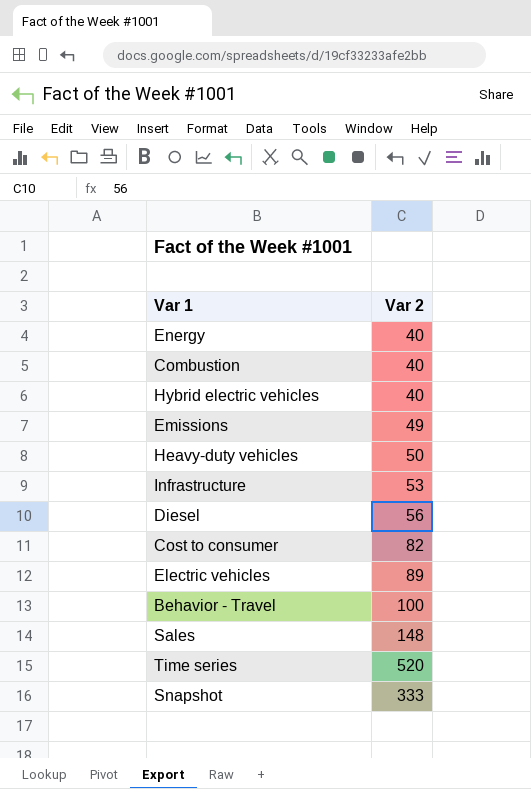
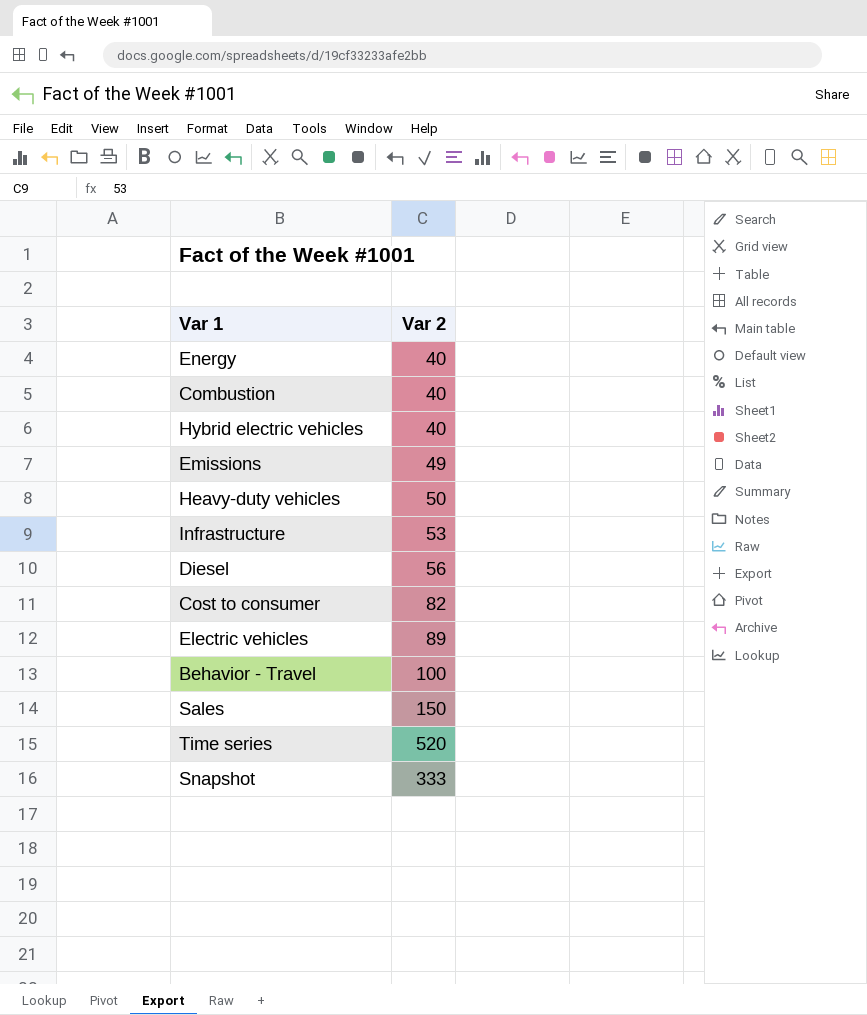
Sales | Var 2: 148 -> 150

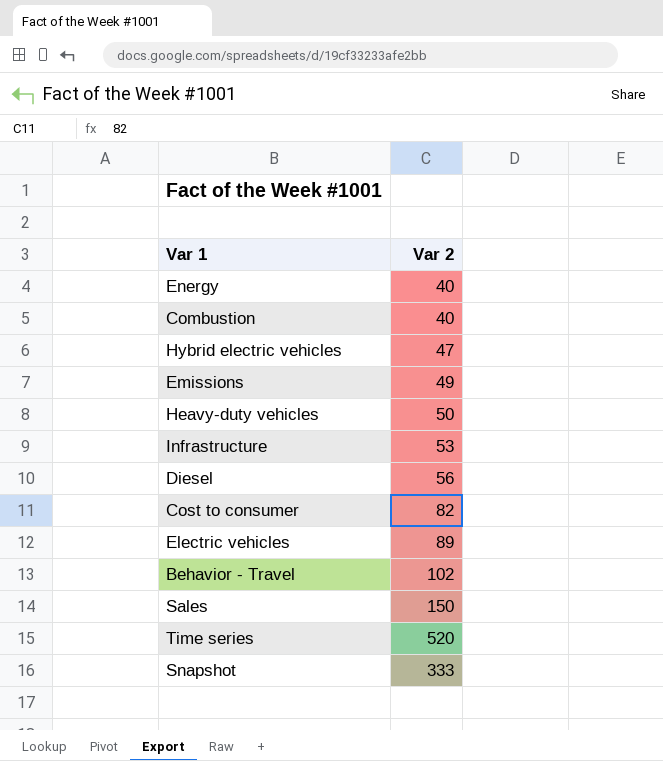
Hybrid electric vehicles | Var 2: 40 -> 47
Behavior - Travel | Var 2: 100 -> 102

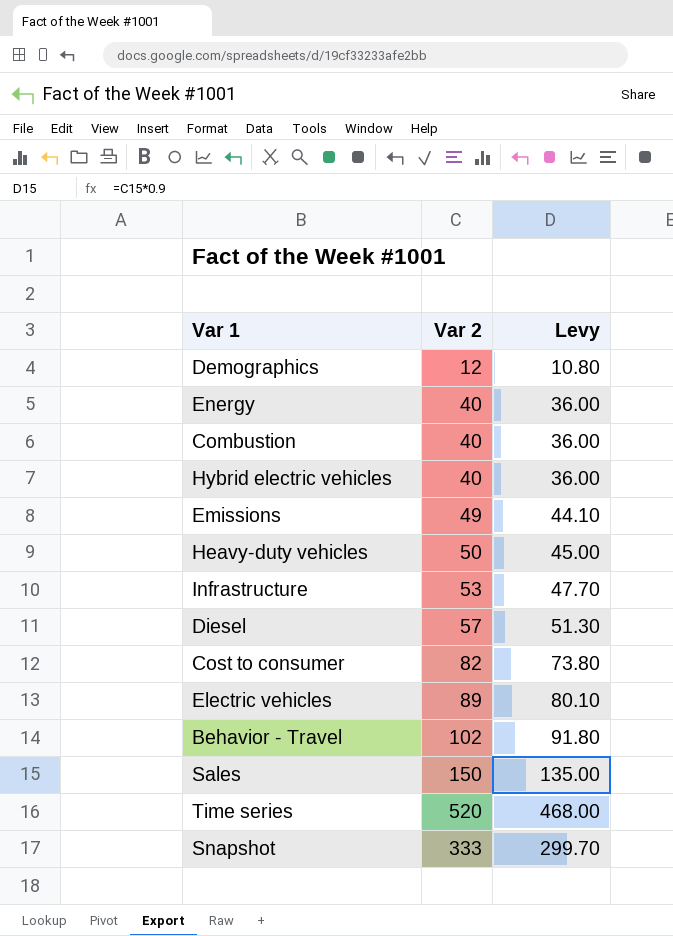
column Levy | formula: none -> [Var 2] * 0.9
row Demographics: none -> 12 | 10.80
Hybrid electric vehicles | Var 2: 47 -> 40
Diesel | Var 2: 56 -> 57

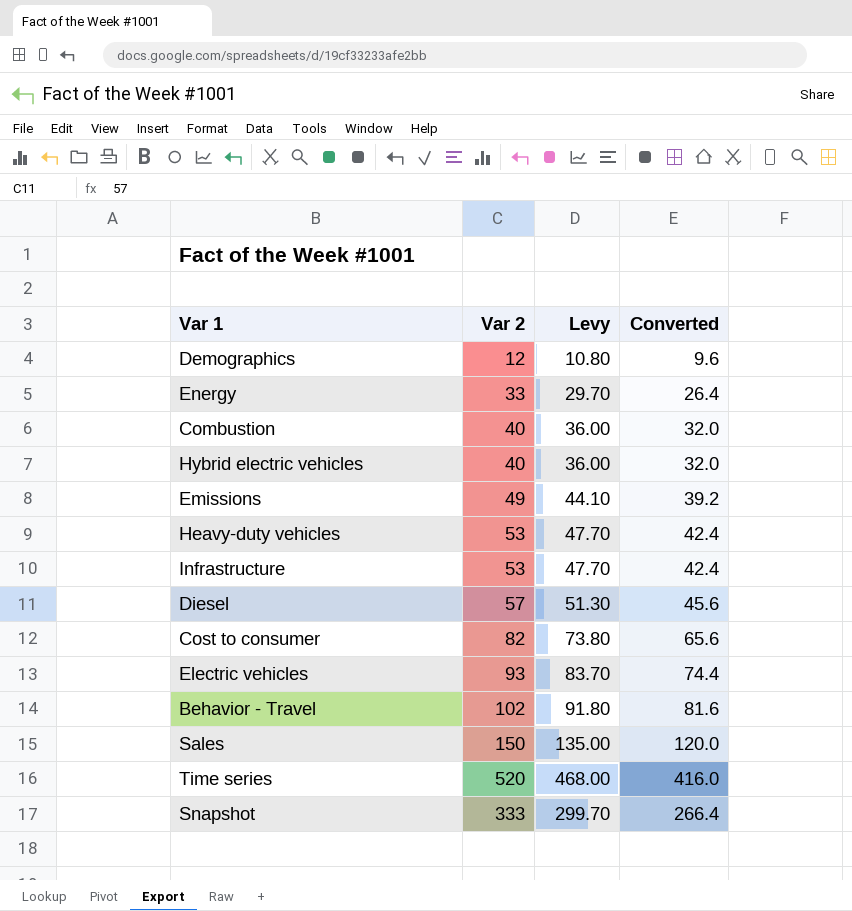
column Converted | formula: none -> [Var 2] * 0.8
Energy | Var 2: 40 -> 33
Energy | Levy: 36.00 -> 29.70
Heavy-duty vehicles | Var 2: 50 -> 53
Heavy-duty vehicles | Levy: 45.00 -> 47.70
Electric vehicles | Var 2: 89 -> 93
Electric vehicles | Levy: 80.10 -> 83.70

